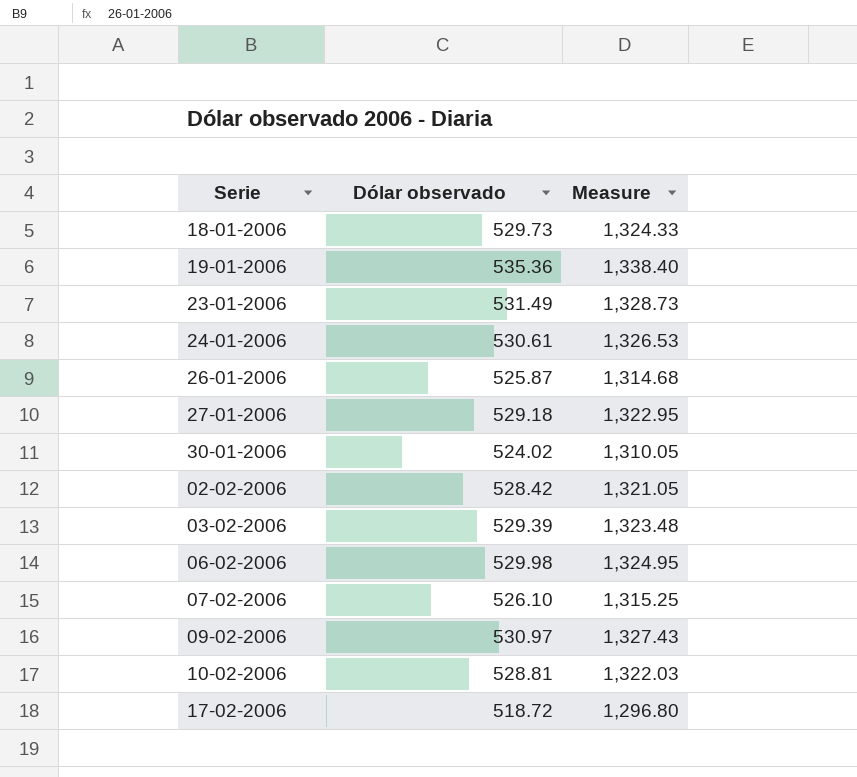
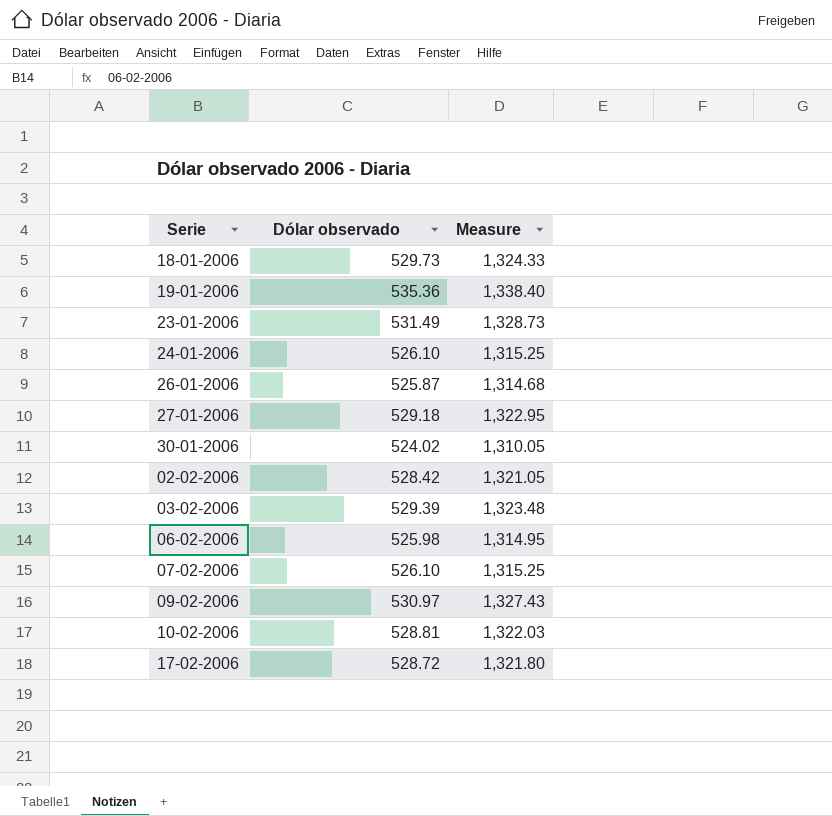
24-01-2006 | Dólar observado: 530.61 -> 526.10
24-01-2006 | Measure: 1,326.53 -> 1,315.25
06-02-2006 | Dólar observado: 529.98 -> 525.98
06-02-2006 | Measure: 1,324.95 -> 1,314.95
17-02-2006 | Dólar observado: 518.72 -> 528.72
17-02-2006 | Measure: 1,296.80 -> 1,321.80

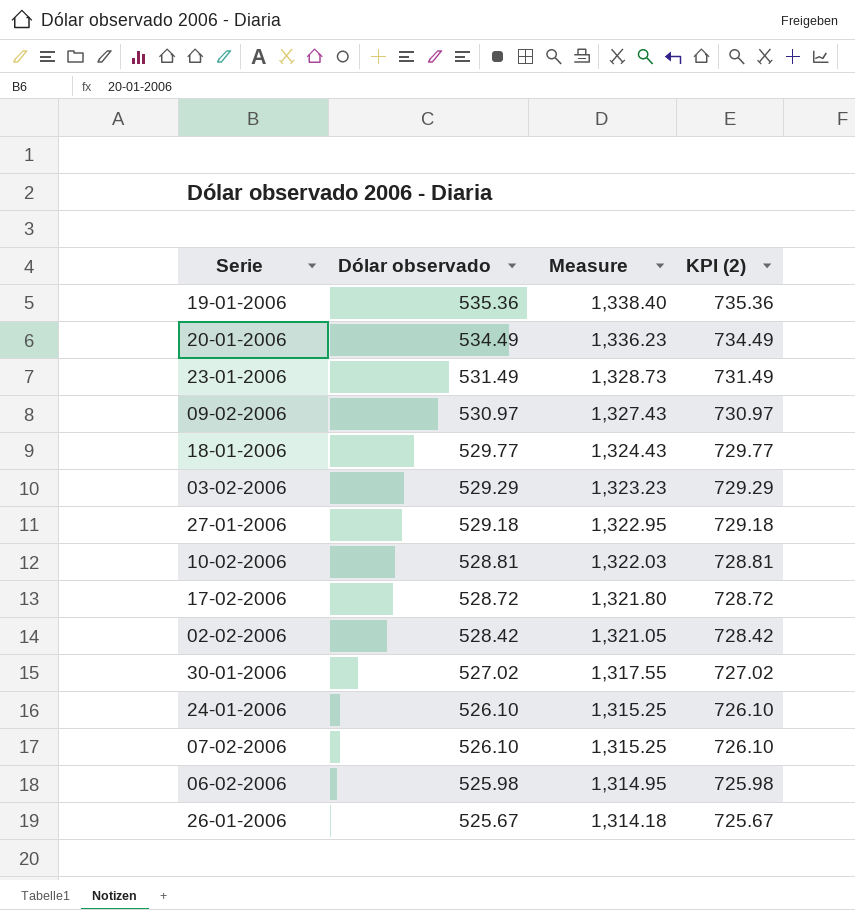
row order: Serie ascending -> Dólar observado descending
column KPI (2) | formula: none -> [Dólar observado] + 200
row 20-01-2006: none -> 534.49 | 1,336.23 | 734.49
18-01-2006 | Dólar observado: 529.73 -> 529.77
18-01-2006 | Measure: 1,324.33 -> 1,324.43
03-02-2006 | Dólar observado: 529.39 -> 529.29
03-02-2006 | Measure: 1,323.48 -> 1,323.23
30-01-2006 | Dólar observado: 524.02 -> 527.02
30-01-2006 | Measure: 1,310.05 -> 1,317.55
26-01-2006 | Dólar observado: 525.87 -> 525.67
26-01-2006 | Measure: 1,314.68 -> 1,314.18

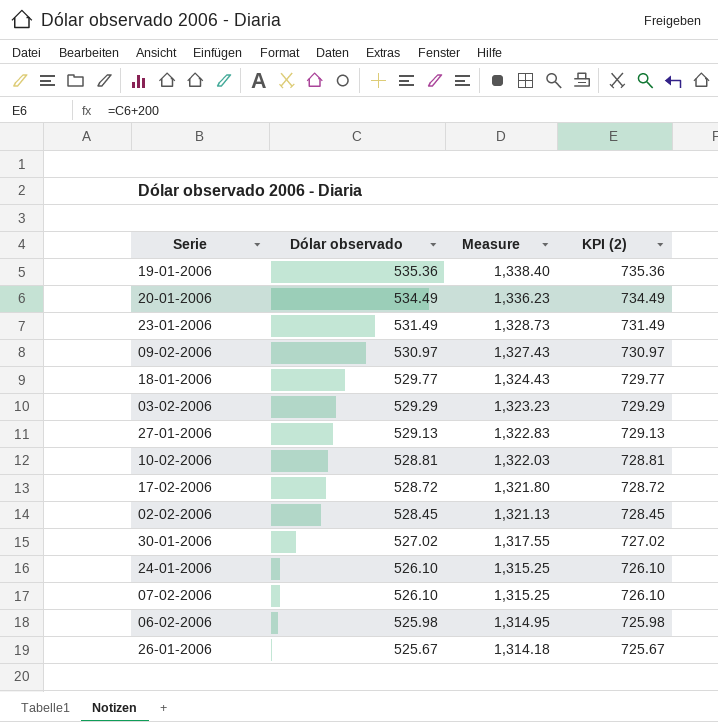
27-01-2006 | Dólar observado: 529.18 -> 529.13
27-01-2006 | Measure: 1,322.95 -> 1,322.83
27-01-2006 | KPI (2): 729.18 -> 729.13
02-02-2006 | Dólar observado: 528.42 -> 528.45
02-02-2006 | Measure: 1,321.05 -> 1,321.13
02-02-2006 | KPI (2): 728.42 -> 728.45

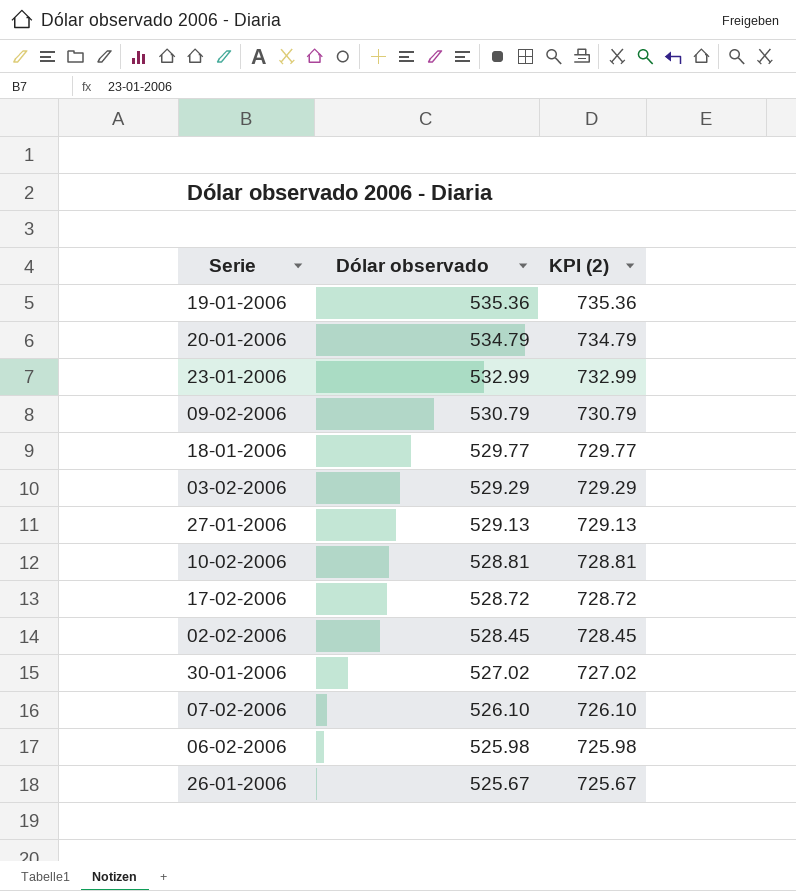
column Measure | formula: [Dólar observado] * 2.5 -> none
row 24-01-2006: 526.10 | 1,315.25 | 726.10 -> none
20-01-2006 | Dólar observado: 534.49 -> 534.79
20-01-2006 | KPI (2): 734.49 -> 734.79
23-01-2006 | Dólar observado: 531.49 -> 532.99
23-01-2006 | KPI (2): 731.49 -> 732.99
09-02-2006 | Dólar observado: 530.97 -> 530.79
09-02-2006 | KPI (2): 730.97 -> 730.79

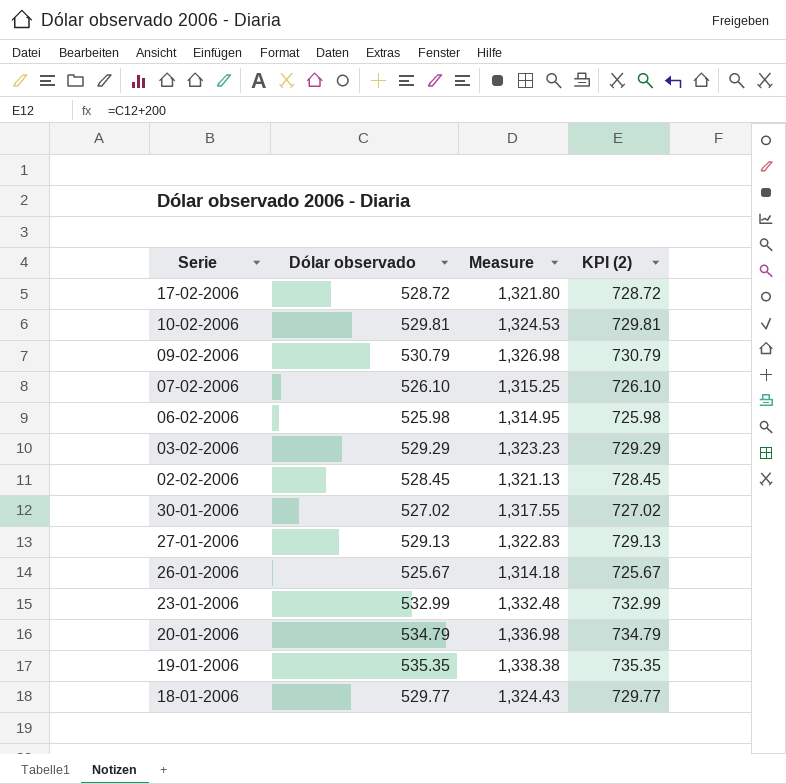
row order: Dólar observado descending -> Serie descending
column Measure | formula: none -> [Dólar observado] * 2.5
10-02-2006 | Dólar observado: 528.81 -> 529.81
10-02-2006 | KPI (2): 728.81 -> 729.81
19-01-2006 | Dólar observado: 535.36 -> 535.35
19-01-2006 | KPI (2): 735.36 -> 735.35

